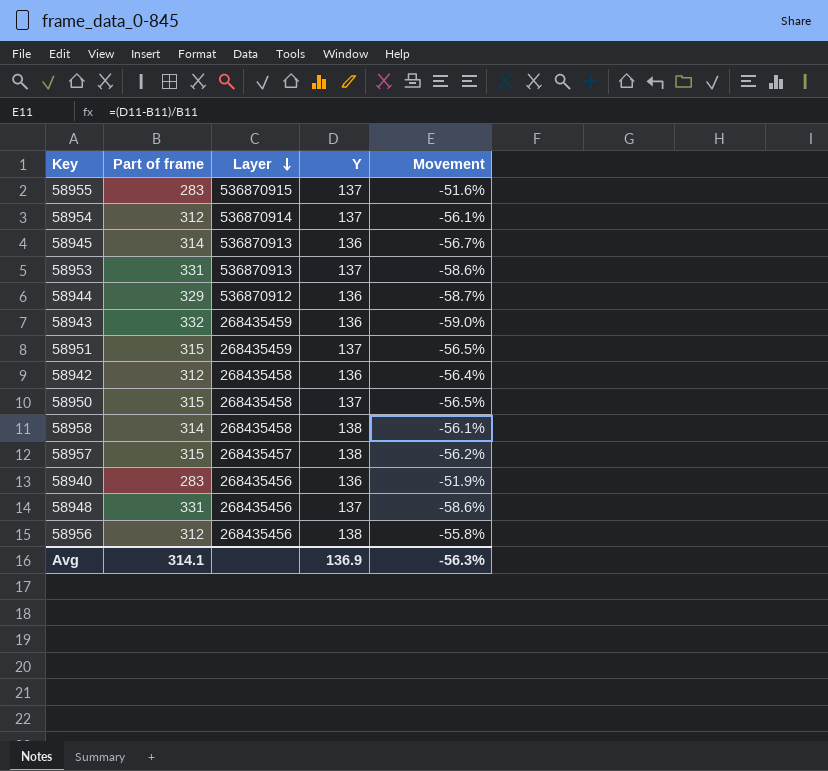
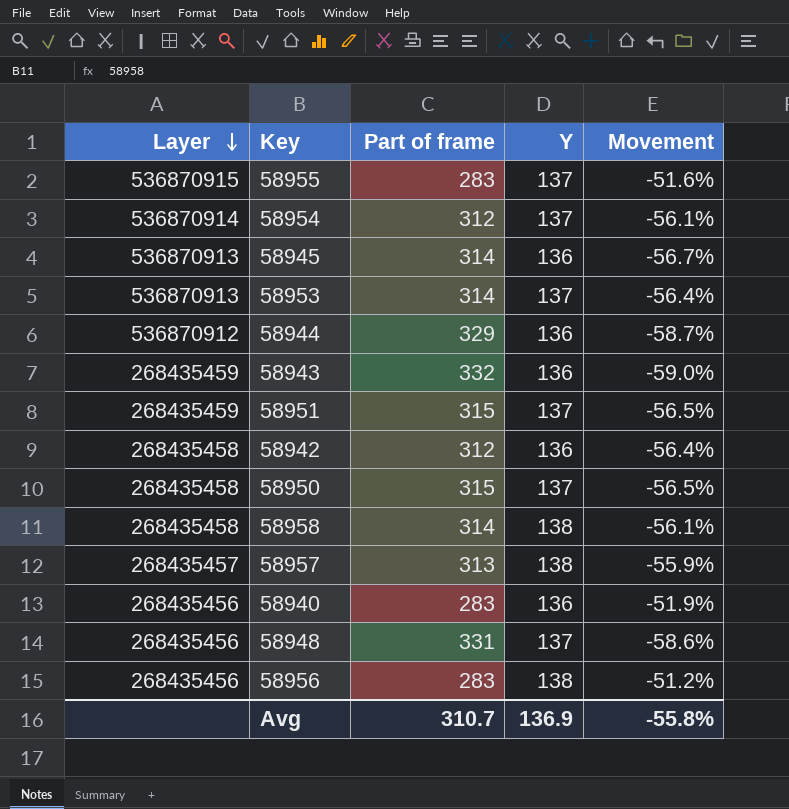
column Layer | position: 3 -> 1
58953 | Part of frame: 331 -> 314
58953 | Movement: -58.6% -> -56.4%
58957 | Part of frame: 315 -> 313
58957 | Movement: -56.2% -> -55.9%
58956 | Part of frame: 312 -> 283
58956 | Movement: -55.8% -> -51.2%
Avg | Part of frame: 314.1 -> 310.7
Avg | Movement: -56.3% -> -55.8%

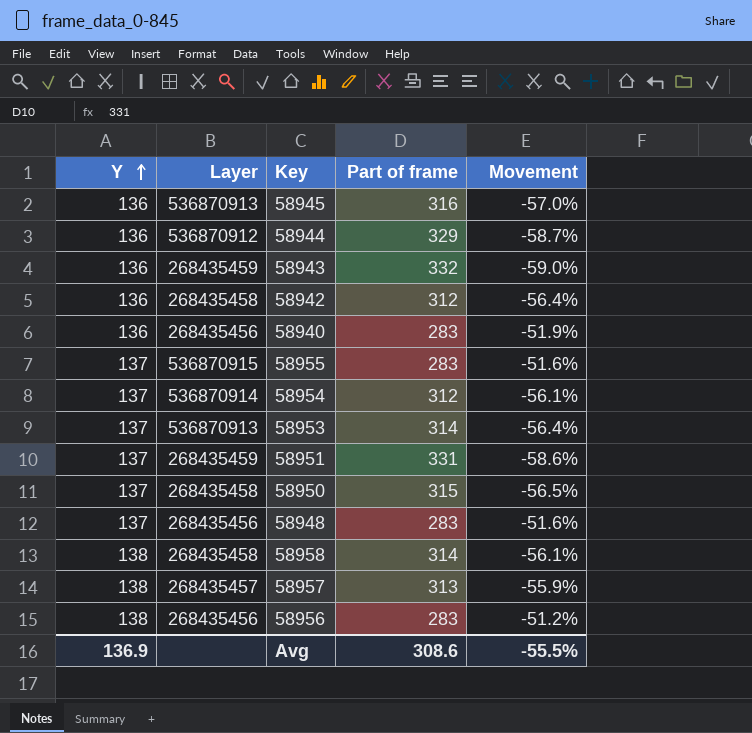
row order: Layer descending -> Y ascending
column Y | position: 4 -> 1
58945 | Part of frame: 314 -> 316
58945 | Movement: -56.7% -> -57.0%
58951 | Part of frame: 315 -> 331
58951 | Movement: -56.5% -> -58.6%
58948 | Part of frame: 331 -> 283
58948 | Movement: -58.6% -> -51.6%
Avg | Part of frame: 310.7 -> 308.6
Avg | Movement: -55.8% -> -55.5%

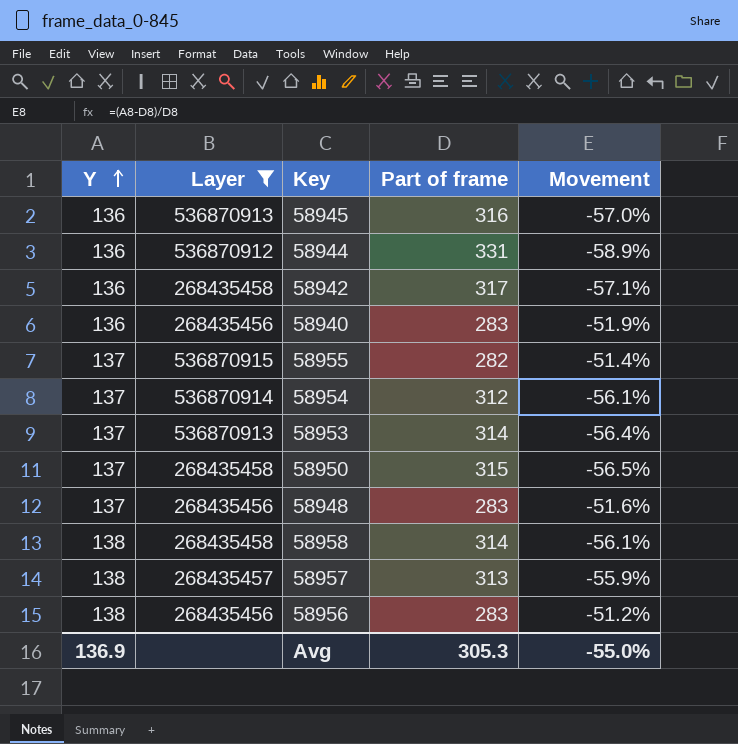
filter: none -> Layer != 268435459
58944 | Part of frame: 329 -> 331
58944 | Movement: -58.7% -> -58.9%
58942 | Part of frame: 312 -> 317
58942 | Movement: -56.4% -> -57.1%
58955 | Part of frame: 283 -> 282
58955 | Movement: -51.6% -> -51.4%
Avg | Part of frame: 308.6 -> 305.3
Avg | Movement: -55.5% -> -55.0%

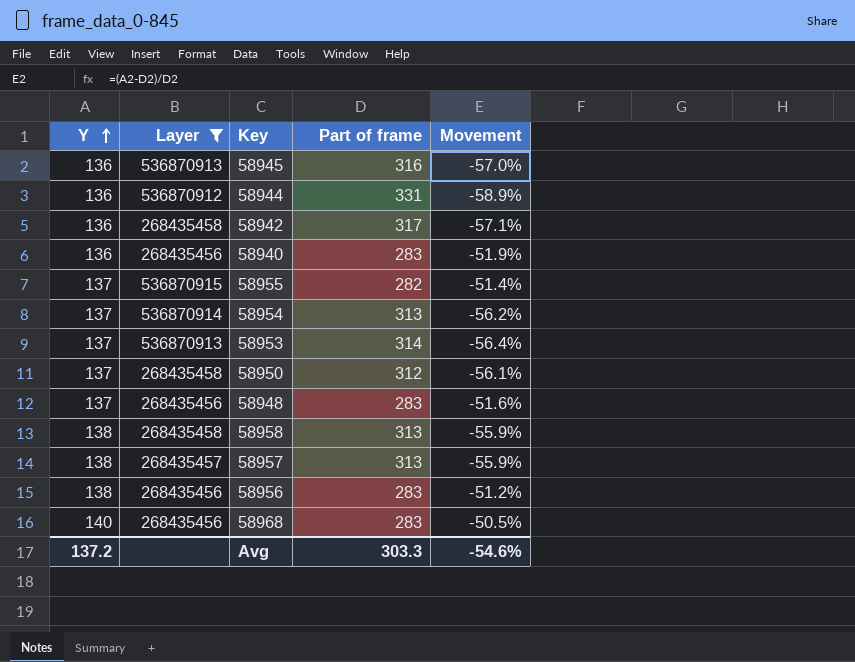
58954 | Part of frame: 312 -> 313
58954 | Movement: -56.1% -> -56.2%
58950 | Part of frame: 315 -> 312
58950 | Movement: -56.5% -> -56.1%
58958 | Part of frame: 314 -> 313
58958 | Movement: -56.1% -> -55.9%
row 58968: none -> 140 | 268435456 | 283 | -50.5%
Avg | Y: 136.9 -> 137.2
Avg | Part of frame: 305.3 -> 303.3
Avg | Movement: -55.0% -> -54.6%

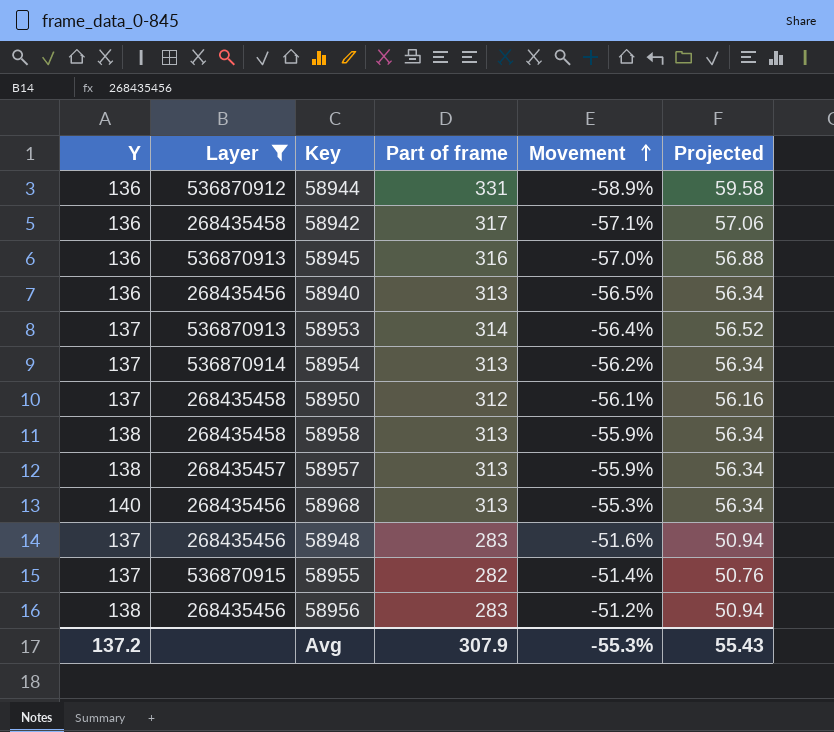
row order: Y ascending -> Movement ascending
column Projected | formula: none -> [Part of frame] * 0.18
58940 | Part of frame: 283 -> 313
58940 | Movement: -51.9% -> -56.5%
58968 | Part of frame: 283 -> 313
58968 | Movement: -50.5% -> -55.3%
Avg | Part of frame: 303.3 -> 307.9
Avg | Movement: -54.6% -> -55.3%

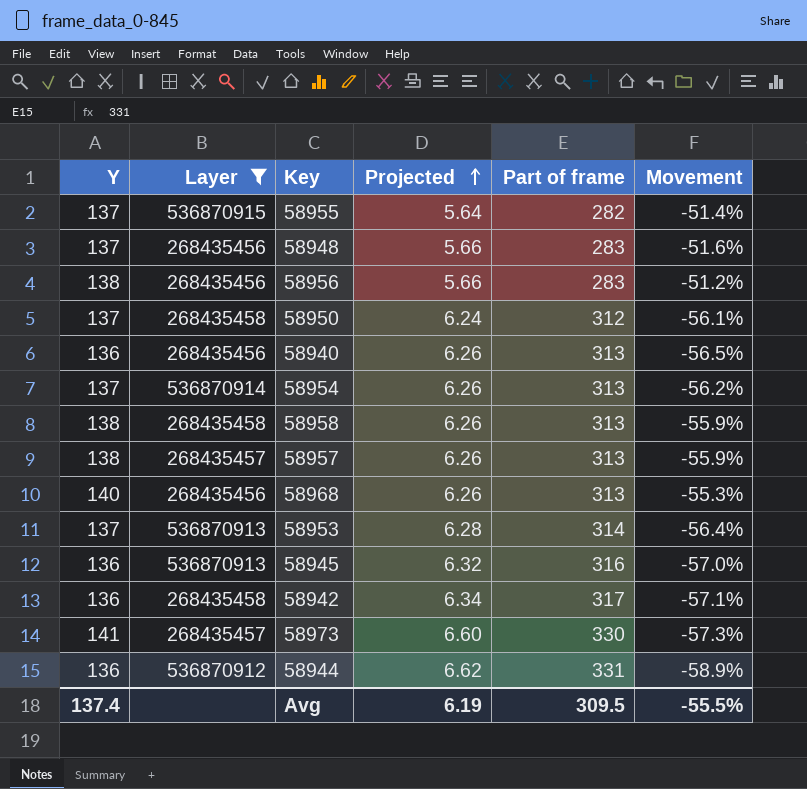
row order: Movement ascending -> Projected ascending
column Projected | formula: [Part of frame] * 0.18 -> [Part of frame] * 0.02
column Projected | position: 6 -> 4
row 58973: none -> 141 | 268435457 | 6.60 | 330 | -57.3%
Avg | Y: 137.2 -> 137.4
Avg | Projected: 55.43 -> 6.19
Avg | Part of frame: 307.9 -> 309.5
Avg | Movement: -55.3% -> -55.5%

